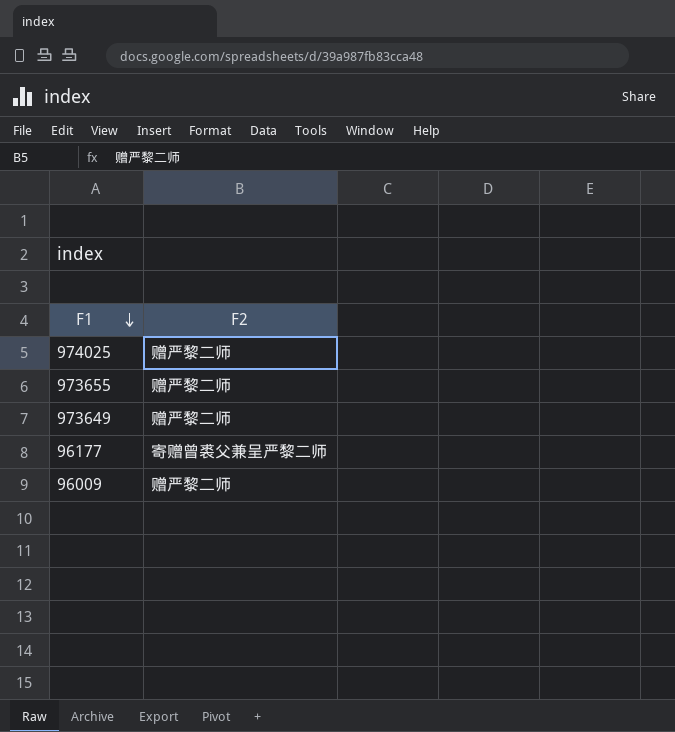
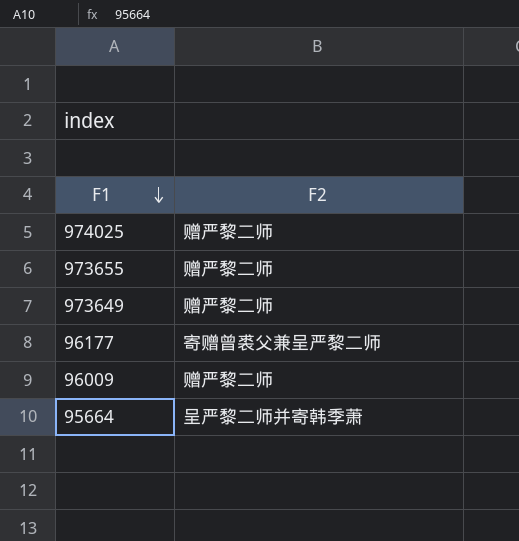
row 95664: none -> 呈严黎二师并寄韩季萧

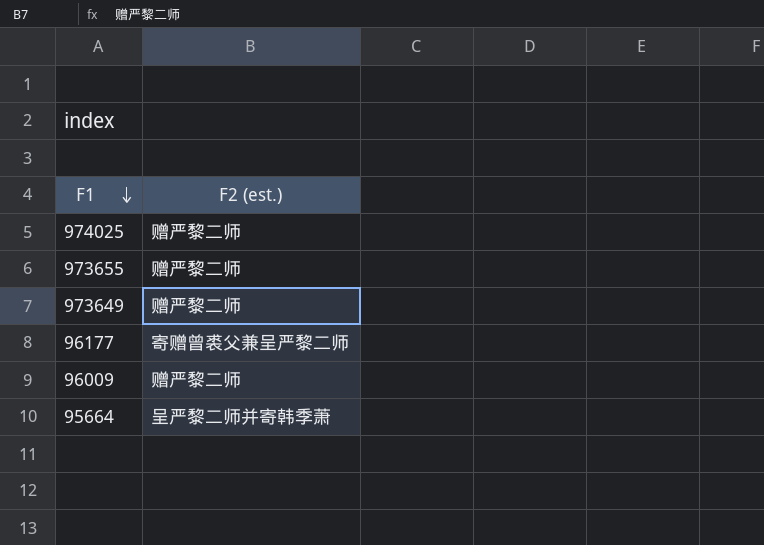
column name: F2 -> F2 (est.)

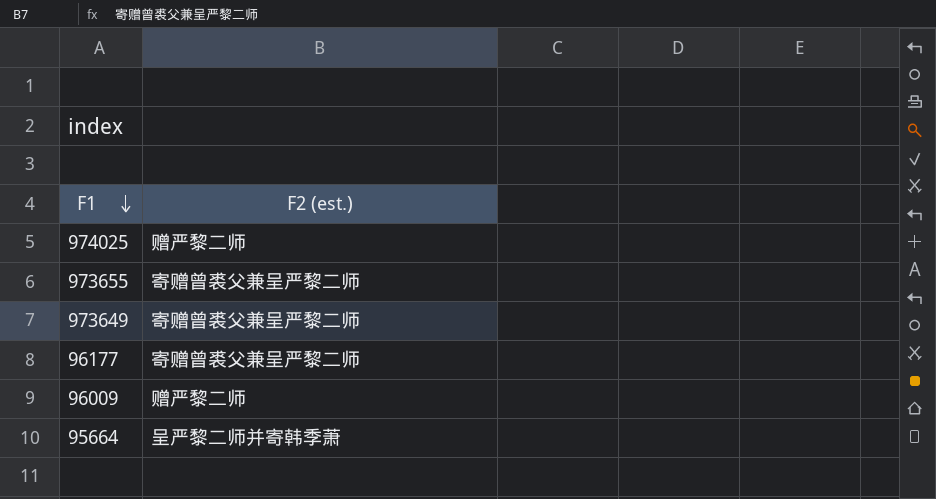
973655 | F2 (est.): 赠严黎二师 -> 寄赠曾裘父兼呈严黎二师
973649 | F2 (est.): 赠严黎二师 -> 寄赠曾裘父兼呈严黎二师

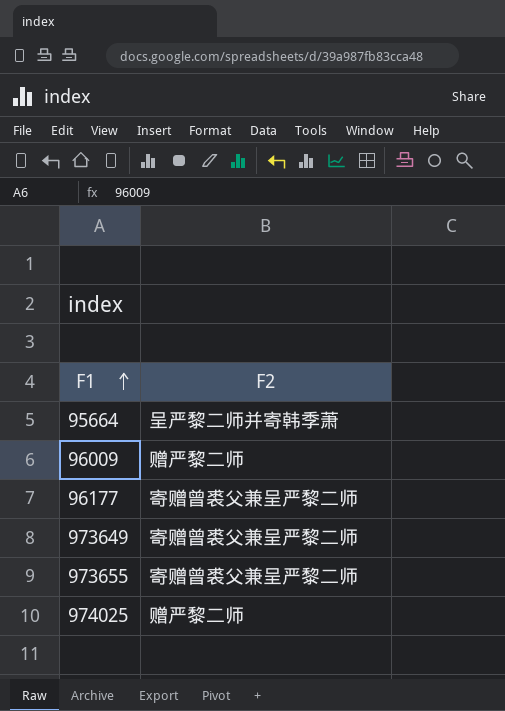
row order: F1 descending -> F1 ascending
column name: F2 (est.) -> F2

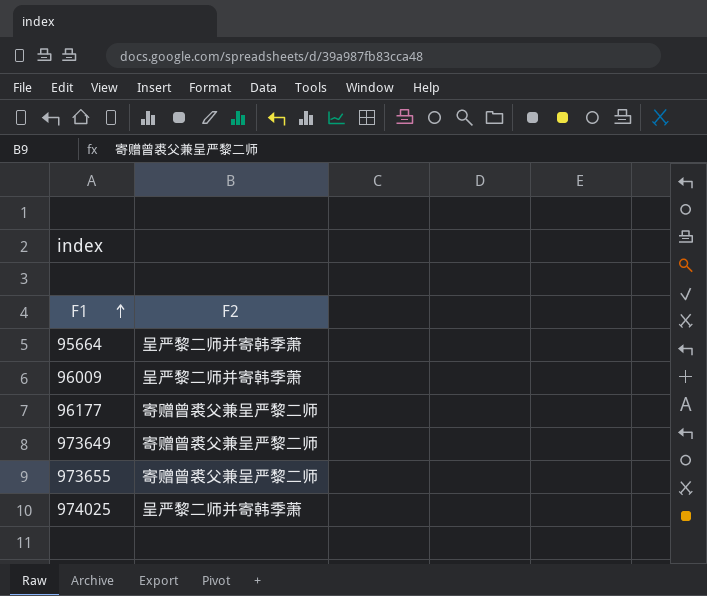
96009 | F2: 赠严黎二师 -> 呈严黎二师并寄韩季萧
974025 | F2: 赠严黎二师 -> 呈严黎二师并寄韩季萧

